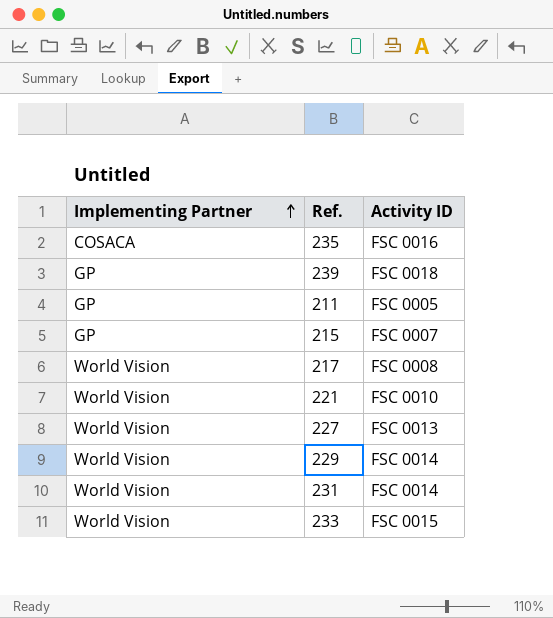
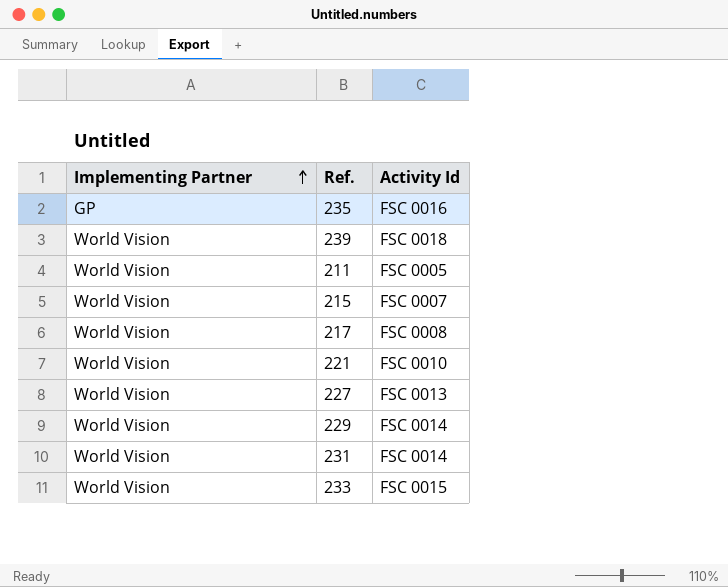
column name: Activity ID -> Activity Id
235 | Implementing Partner: COSACA -> GP
239 | Implementing Partner: GP -> World Vision
211 | Implementing Partner: GP -> World Vision
215 | Implementing Partner: GP -> World Vision

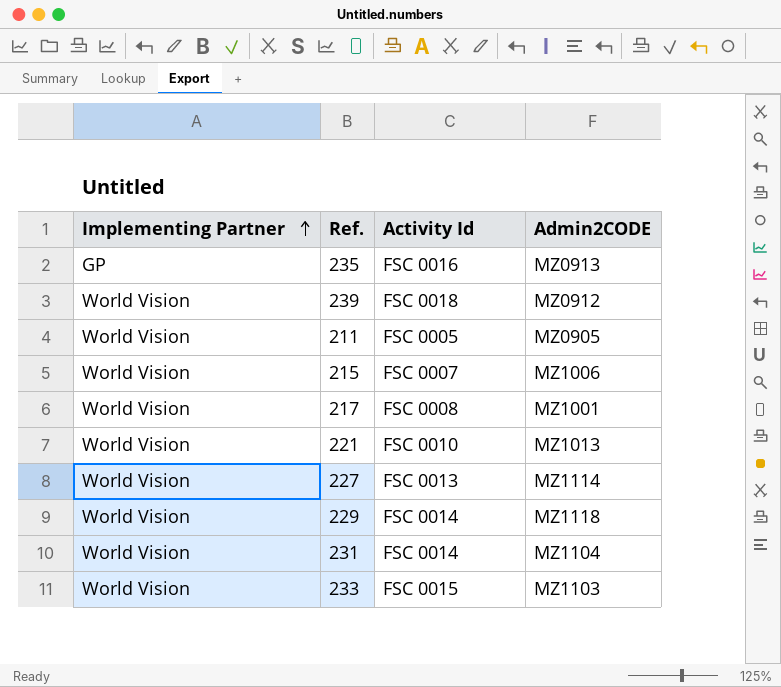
column Admin2CODE | position: none -> 4

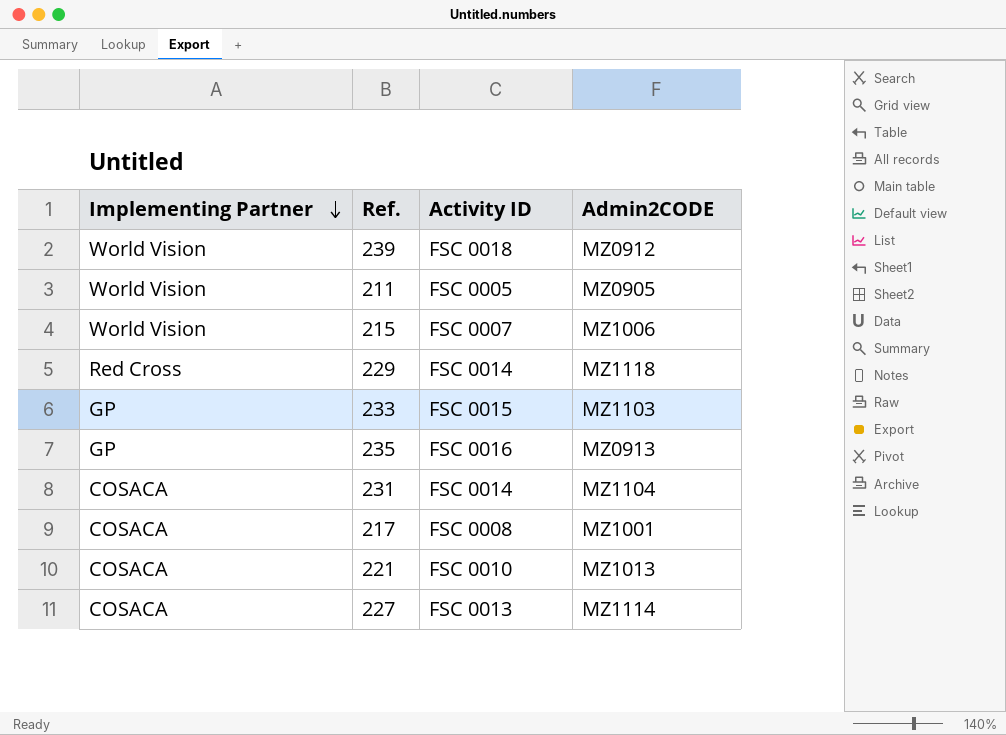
row order: Implementing Partner ascending -> Implementing Partner descending
column name: Activity Id -> Activity ID
229 | Implementing Partner: World Vision -> Red Cross
233 | Implementing Partner: World Vision -> GP
231 | Implementing Partner: World Vision -> COSACA
217 | Implementing Partner: World Vision -> COSACA
221 | Implementing Partner: World Vision -> COSACA
227 | Implementing Partner: World Vision -> COSACA

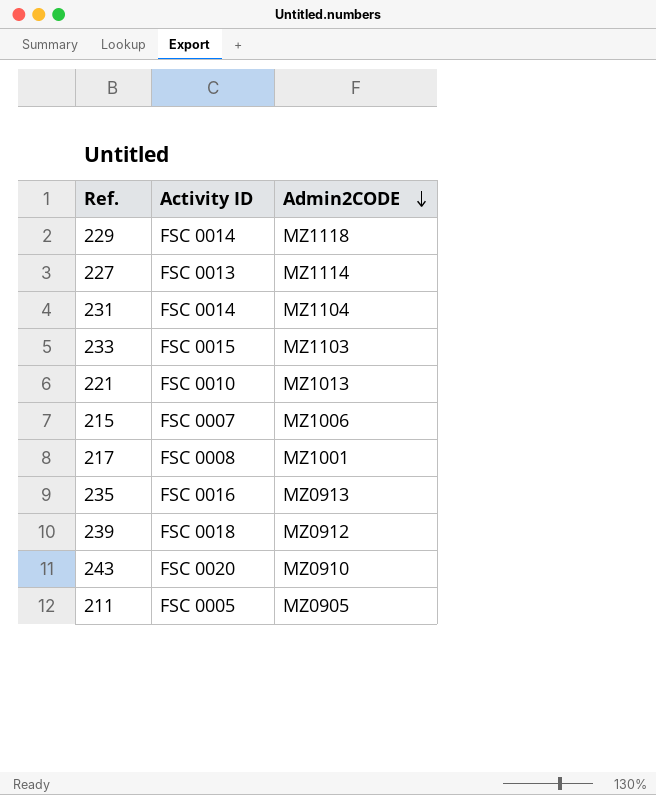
row order: Implementing Partner descending -> Admin2CODE descending
column Implementing Partner | position: 1 -> none
row 243: none -> FSC 0020 | MZ0910

